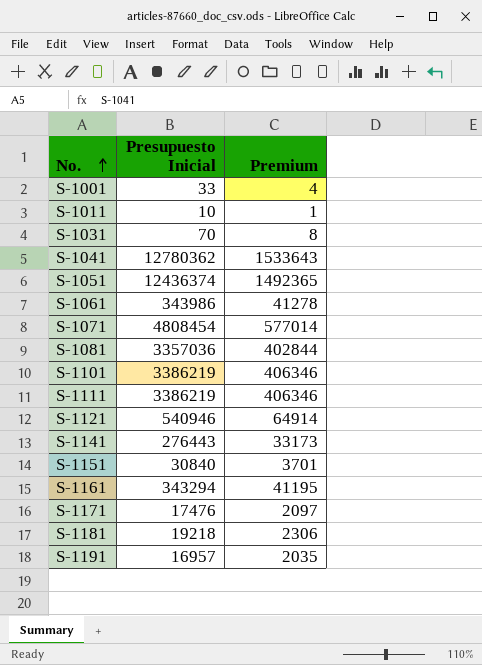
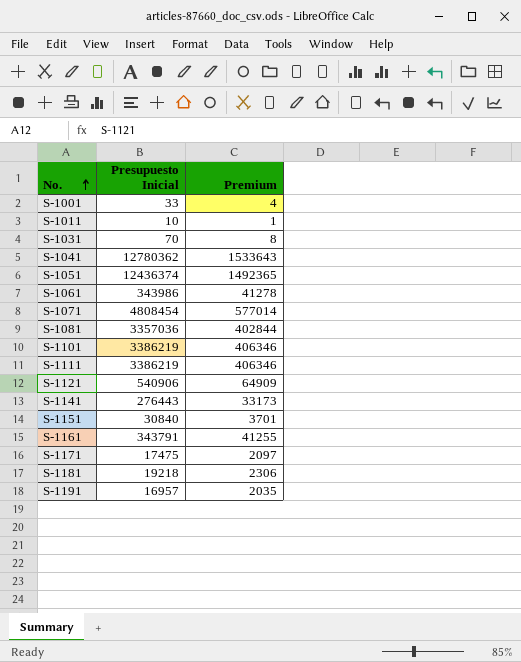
S-1121 | Presupuesto Inicial: 540946 -> 540906
S-1121 | Premium: 64914 -> 64909
S-1161 | Presupuesto Inicial: 343294 -> 343791
S-1161 | Premium: 41195 -> 41255
S-1171 | Presupuesto Inicial: 17476 -> 17475

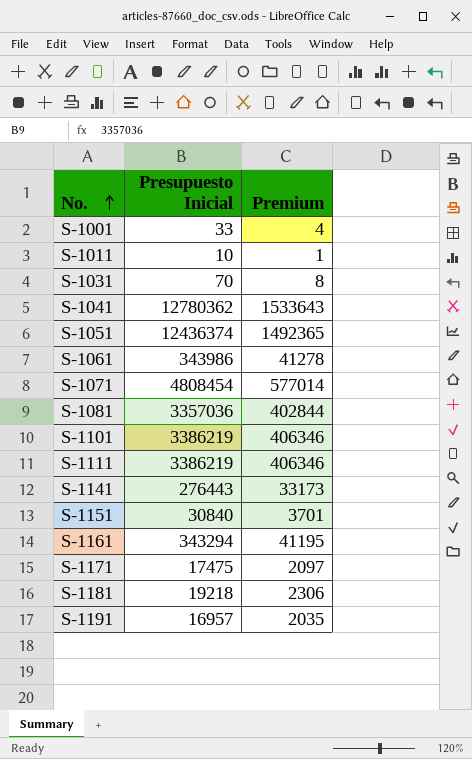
row S-1121: 540906 | 64909 -> none
S-1161 | Presupuesto Inicial: 343791 -> 343294
S-1161 | Premium: 41255 -> 41195

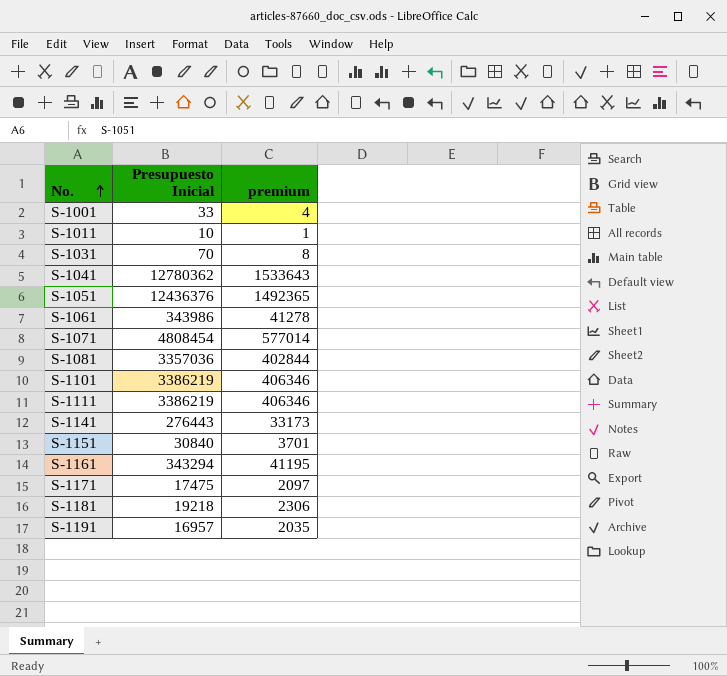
column name: Premium -> premium
S-1051 | Presupuesto Inicial: 12436374 -> 12436376

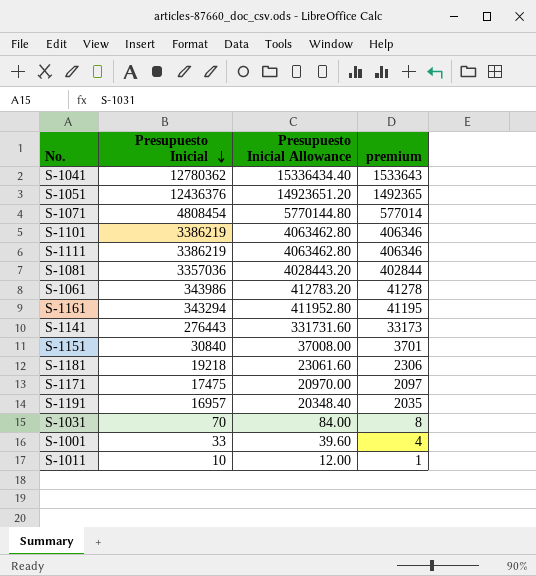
row order: No. ascending -> Presupuesto Inicial descending
column Presupuesto Inicial Allowance | formula: none -> [Presupuesto Inicial] * 1.2

